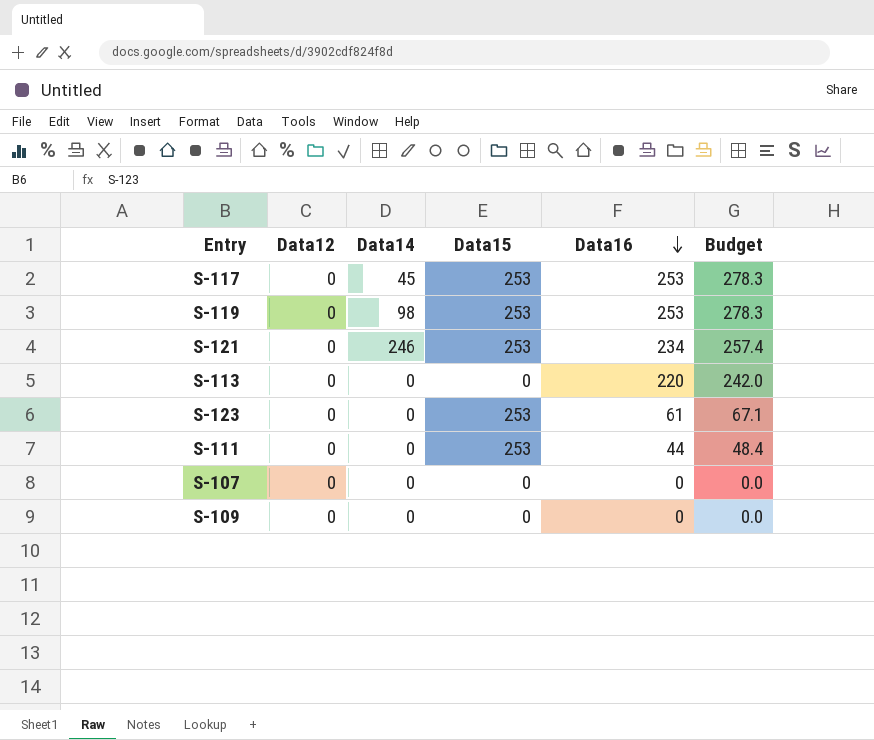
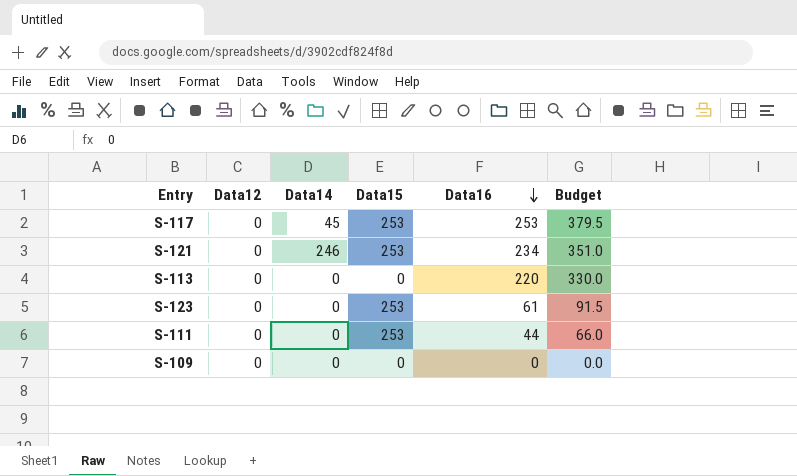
column Budget | formula: [Data16] * 1.1 -> [Data16] * 1.5
row S-119: 0 | 98 | 253 | 253 | 278.3 -> none
row S-107: 0 | 0 | 0 | 0 | 0.0 -> none

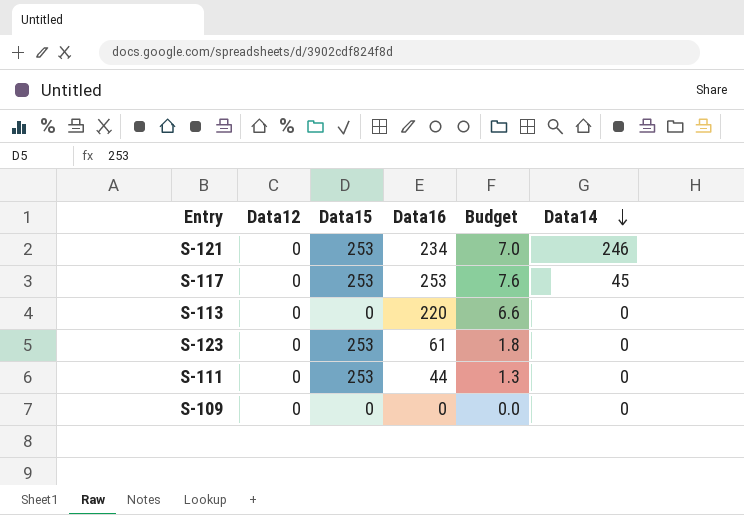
row order: Data16 descending -> Data14 descending
column Budget | formula: [Data16] * 1.5 -> [Data16] * 0.03
column Data14 | position: 3 -> 6

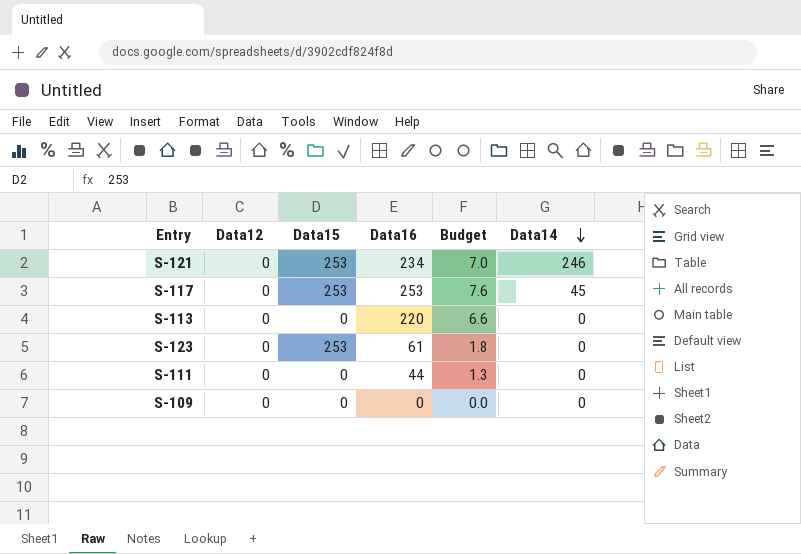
S-111 | Data15: 253 -> 0

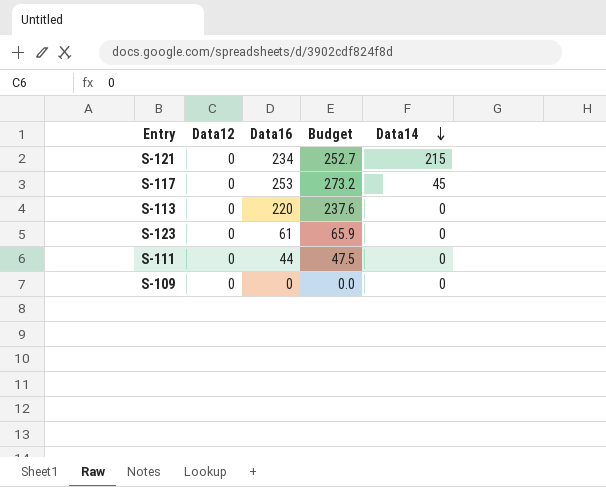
column Data15 | position: 3 -> none
column Budget | formula: [Data16] * 0.03 -> [Data16] * 1.08
S-121 | Data14: 246 -> 215

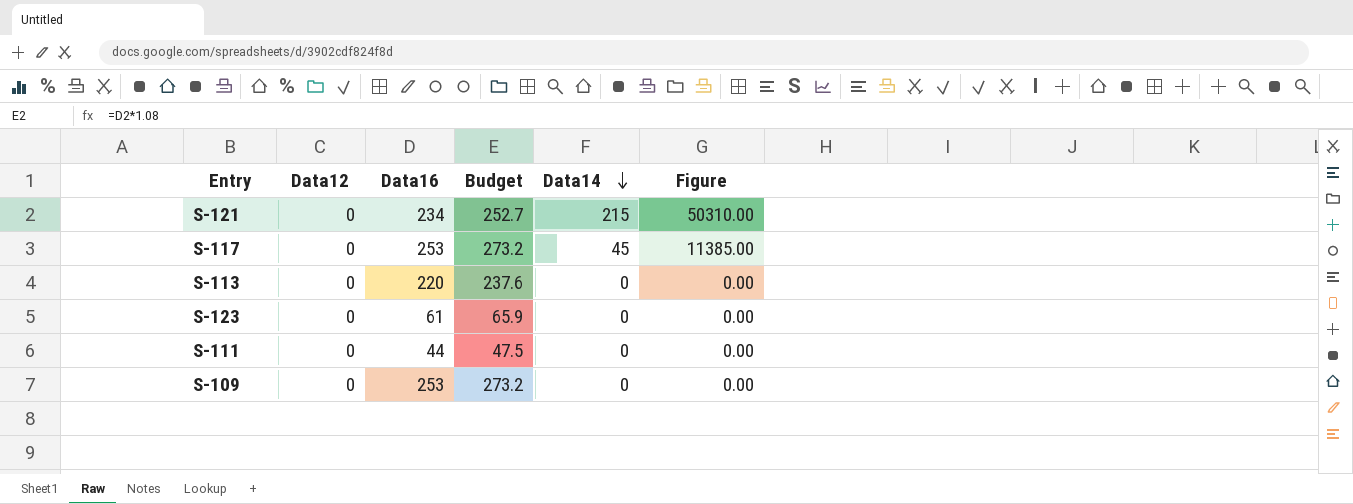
column Figure | formula: none -> [Data16] * [Data14]
S-109 | Data16: 0 -> 253
S-109 | Budget: 0.0 -> 273.2

